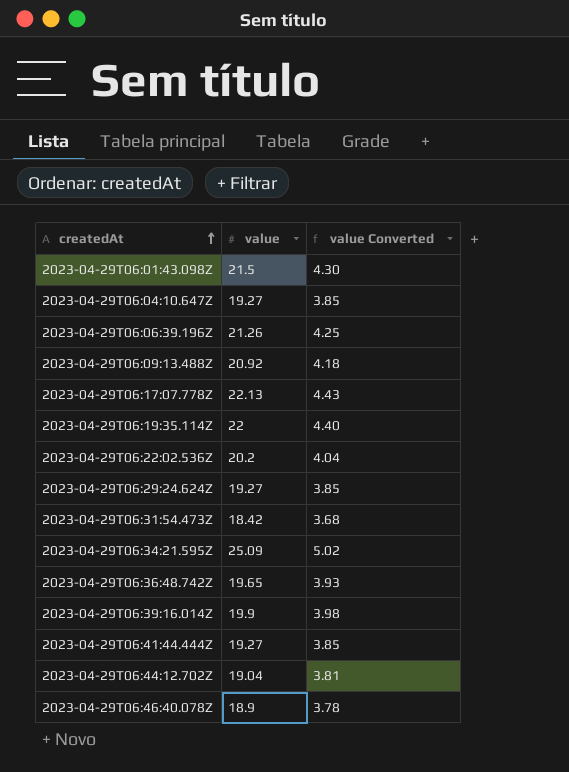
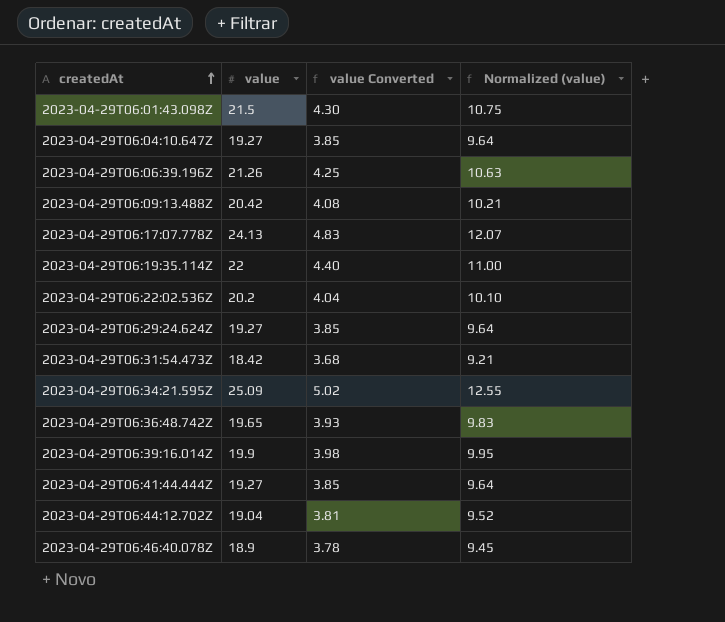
column Normalized (value) | formula: none -> [value] * 0.5
2023-04-29T06:09:13.488Z | value: 20.92 -> 20.42
2023-04-29T06:09:13.488Z | value Converted: 4.18 -> 4.08
2023-04-29T06:17:07.778Z | value: 22.13 -> 24.13
2023-04-29T06:17:07.778Z | value Converted: 4.43 -> 4.83

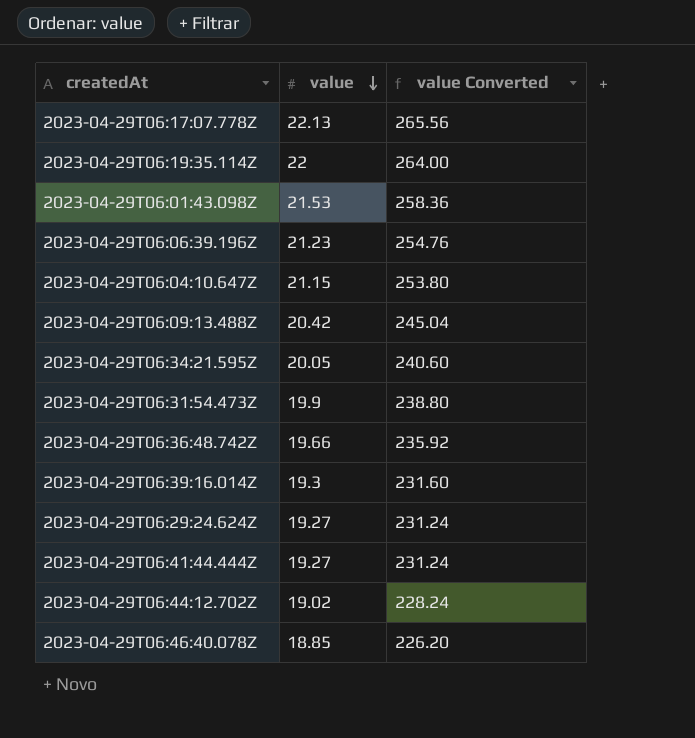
row order: createdAt ascending -> value descending
column Normalized (value) | formula: [value] * 0.5 -> none
column value Converted | formula: [value] * 0.2 -> [value] * 12
row 2023-04-29T06:22:02.536Z: 20.2 | 4.04 | 10.10 -> none
2023-04-29T06:17:07.778Z | value: 24.13 -> 22.13
2023-04-29T06:01:43.098Z | value: 21.5 -> 21.53
2023-04-29T06:06:39.196Z | value: 21.26 -> 21.23
2023-04-29T06:04:10.647Z | value: 19.27 -> 21.15
2023-04-29T06:34:21.595Z | value: 25.09 -> 20.05
2023-04-29T06:31:54.473Z | value: 18.42 -> 19.9
2023-04-29T06:36:48.742Z | value: 19.65 -> 19.66
2023-04-29T06:39:16.014Z | value: 19.9 -> 19.3
2023-04-29T06:44:12.702Z | value: 19.04 -> 19.02
2023-04-29T06:46:40.078Z | value: 18.9 -> 18.85

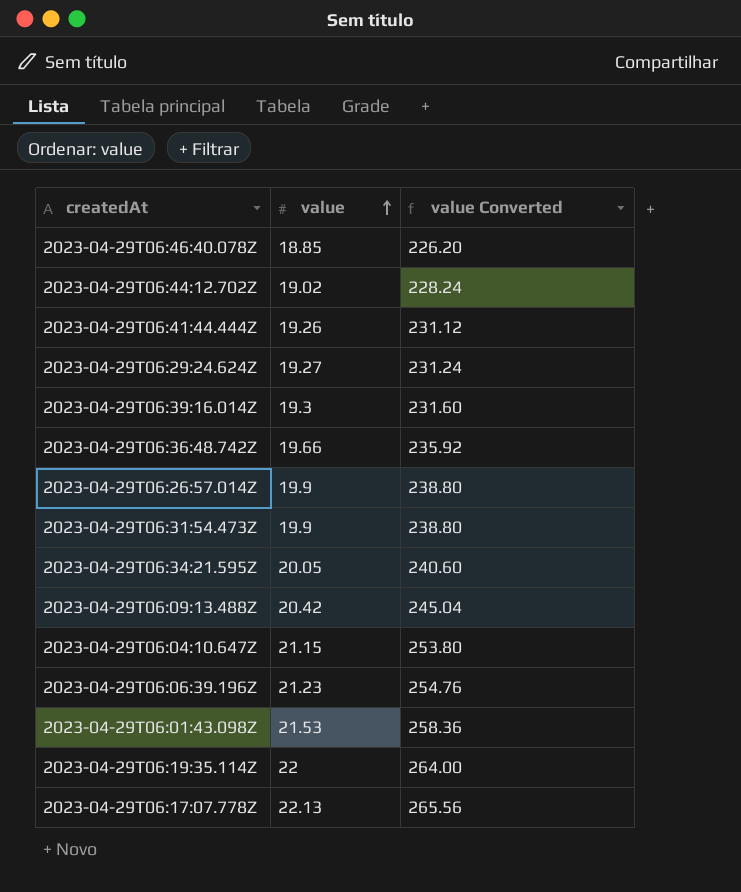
row order: value descending -> value ascending
2023-04-29T06:41:44.444Z | value: 19.27 -> 19.26
2023-04-29T06:41:44.444Z | value Converted: 231.24 -> 231.12
row 2023-04-29T06:26:57.014Z: none -> 19.9 | 238.80

